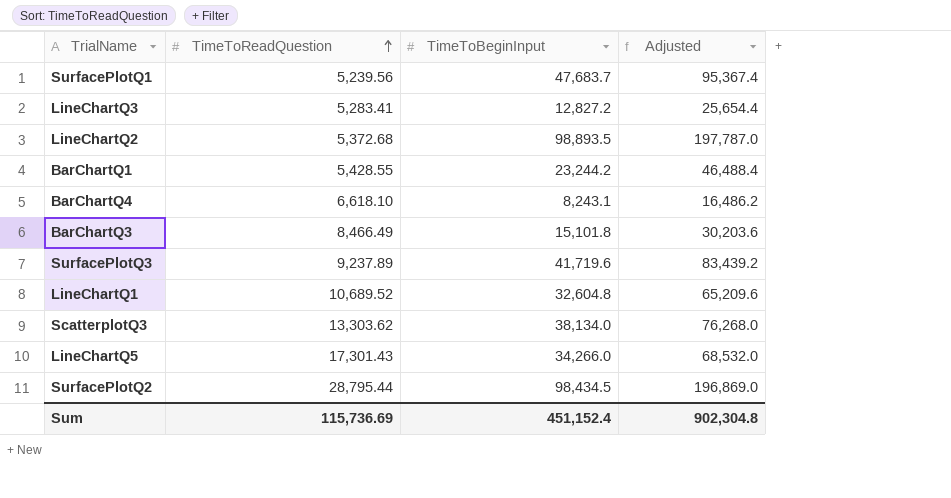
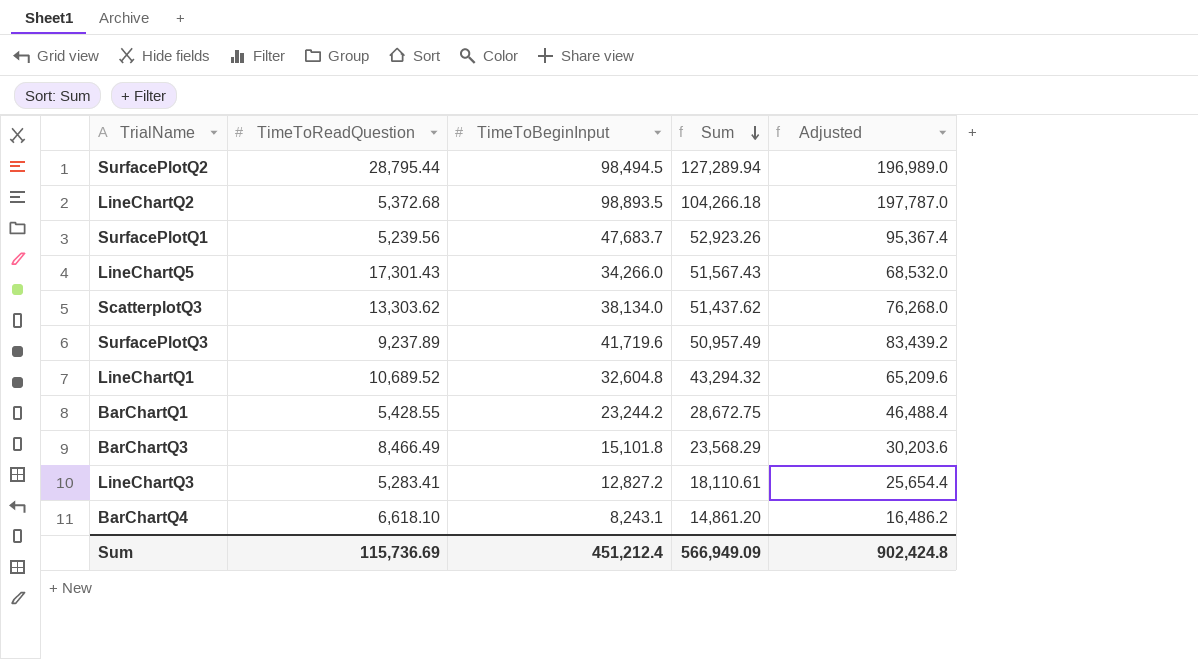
row order: TimeToReadQuestion ascending -> Sum descending
column Sum | formula: none -> [TimeToReadQuestion] + [TimeToBeginInput]
SurfacePlotQ2 | TimeToBeginInput: 98,434.5 -> 98,494.5
SurfacePlotQ2 | Adjusted: 196,869.0 -> 196,989.0
Sum | TimeToBeginInput: 451,152.4 -> 451,212.4
Sum | Adjusted: 902,304.8 -> 902,424.8

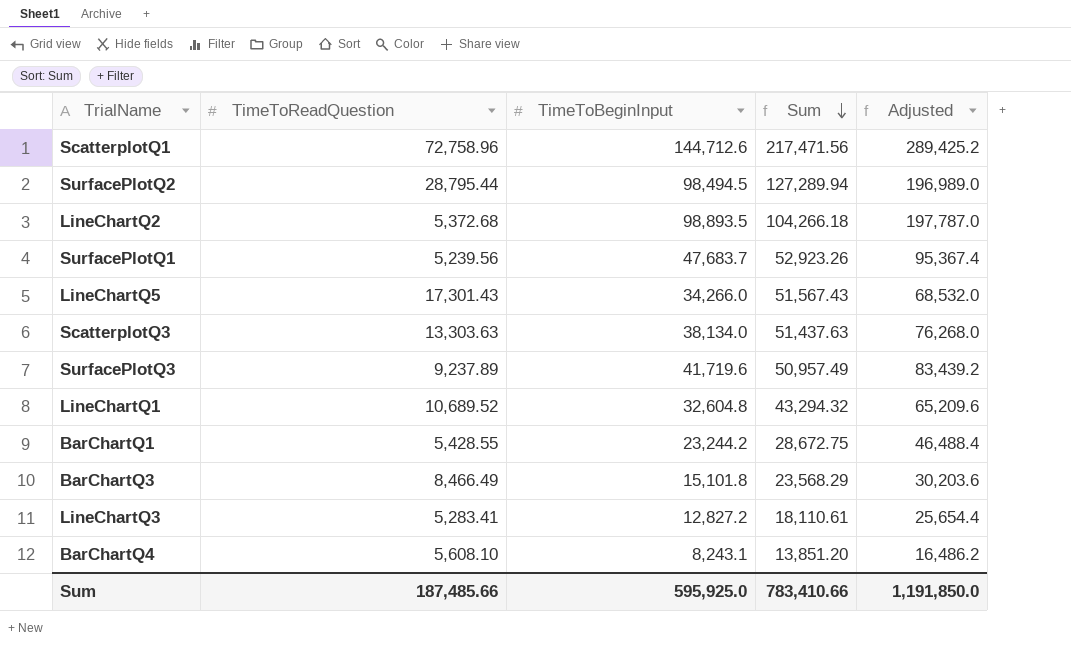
row ScatterplotQ1: none -> 72,758.96 | 144,712.6 | 217,471.56 | 289,425.2
ScatterplotQ3 | TimeToReadQuestion: 13,303.62 -> 13,303.63
ScatterplotQ3 | Sum: 51,437.62 -> 51,437.63
BarChartQ4 | TimeToReadQuestion: 6,618.10 -> 5,608.10
BarChartQ4 | Sum: 14,861.20 -> 13,851.20
Sum | TimeToReadQuestion: 115,736.69 -> 187,485.66
Sum | TimeToBeginInput: 451,212.4 -> 595,925.0
Sum | Sum: 566,949.09 -> 783,410.66
Sum | Adjusted: 902,424.8 -> 1,191,850.0

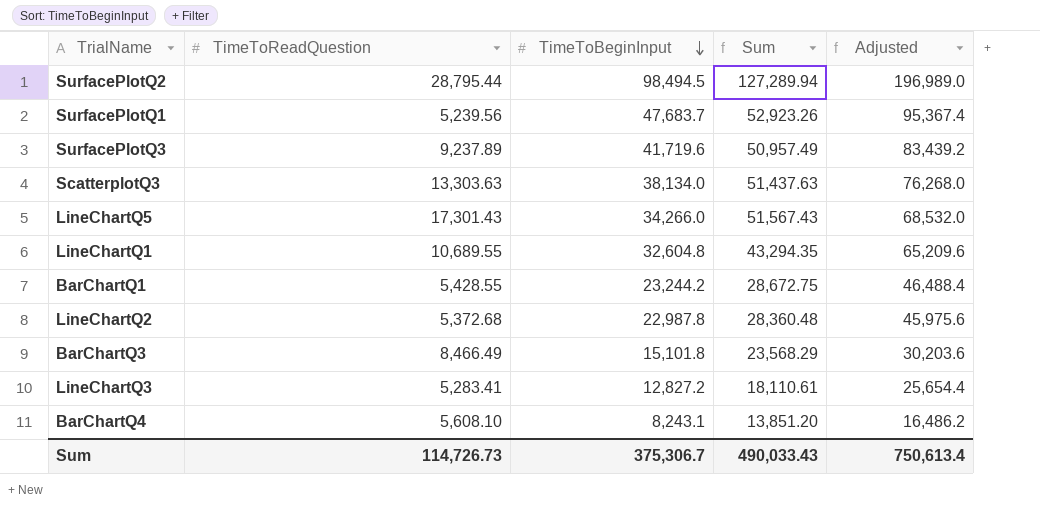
row order: Sum descending -> TimeToBeginInput descending
row ScatterplotQ1: 72,758.96 | 144,712.6 | 217,471.56 | 289,425.2 -> none
LineChartQ1 | TimeToReadQuestion: 10,689.52 -> 10,689.55
LineChartQ1 | Sum: 43,294.32 -> 43,294.35
LineChartQ2 | TimeToBeginInput: 98,893.5 -> 22,987.8
LineChartQ2 | Sum: 104,266.18 -> 28,360.48
LineChartQ2 | Adjusted: 197,787.0 -> 45,975.6
Sum | TimeToReadQuestion: 187,485.66 -> 114,726.73
Sum | TimeToBeginInput: 595,925.0 -> 375,306.7
Sum | Sum: 783,410.66 -> 490,033.43
Sum | Adjusted: 1,191,850.0 -> 750,613.4

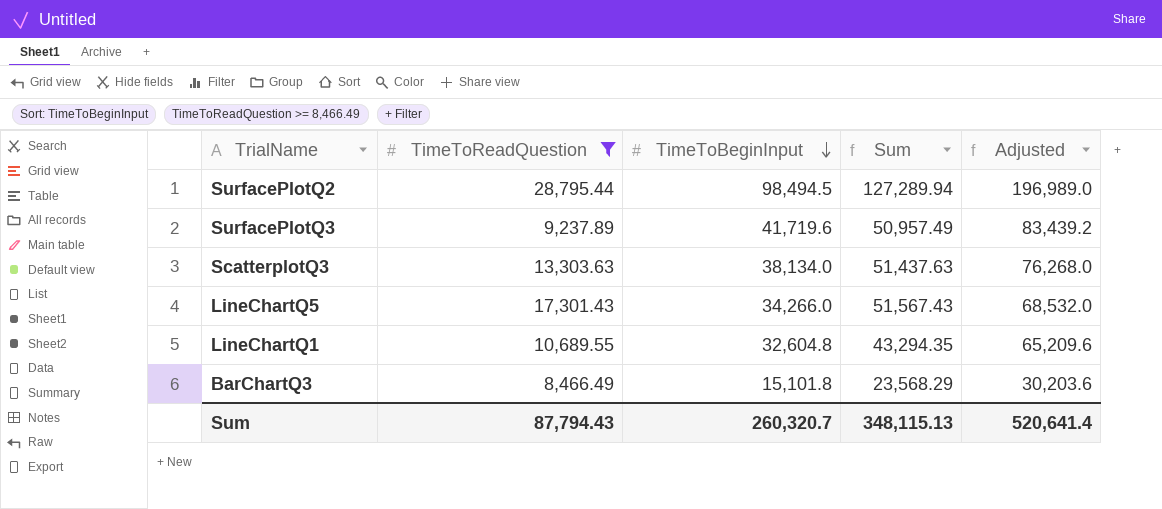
filter: none -> TimeToReadQuestion >= 8,466.49
Sum | TimeToReadQuestion: 114,726.73 -> 87,794.43
Sum | TimeToBeginInput: 375,306.7 -> 260,320.7
Sum | Sum: 490,033.43 -> 348,115.13
Sum | Adjusted: 750,613.4 -> 520,641.4

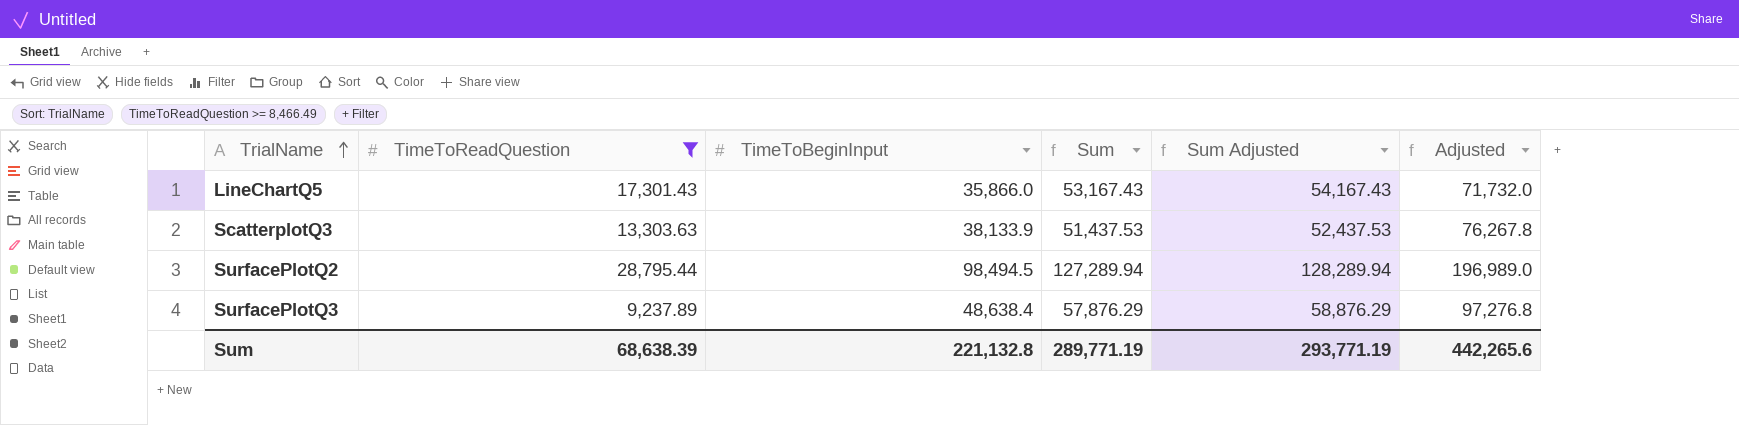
row order: TimeToBeginInput descending -> TrialName ascending
column Sum Adjusted | formula: none -> [Sum] + 1000
row LineChartQ1: 10,689.55 | 32,604.8 | 43,294.35 | 65,209.6 -> none
row BarChartQ3: 8,466.49 | 15,101.8 | 23,568.29 | 30,203.6 -> none
LineChartQ5 | TimeToBeginInput: 34,266.0 -> 35,866.0
LineChartQ5 | Sum: 51,567.43 -> 53,167.43
LineChartQ5 | Adjusted: 68,532.0 -> 71,732.0
ScatterplotQ3 | TimeToBeginInput: 38,134.0 -> 38,133.9
ScatterplotQ3 | Sum: 51,437.63 -> 51,437.53
ScatterplotQ3 | Adjusted: 76,268.0 -> 76,267.8
SurfacePlotQ3 | TimeToBeginInput: 41,719.6 -> 48,638.4
SurfacePlotQ3 | Sum: 50,957.49 -> 57,876.29
SurfacePlotQ3 | Adjusted: 83,439.2 -> 97,276.8
Sum | TimeToReadQuestion: 87,794.43 -> 68,638.39
Sum | TimeToBeginInput: 260,320.7 -> 221,132.8
Sum | Sum: 348,115.13 -> 289,771.19
Sum | Adjusted: 520,641.4 -> 442,265.6

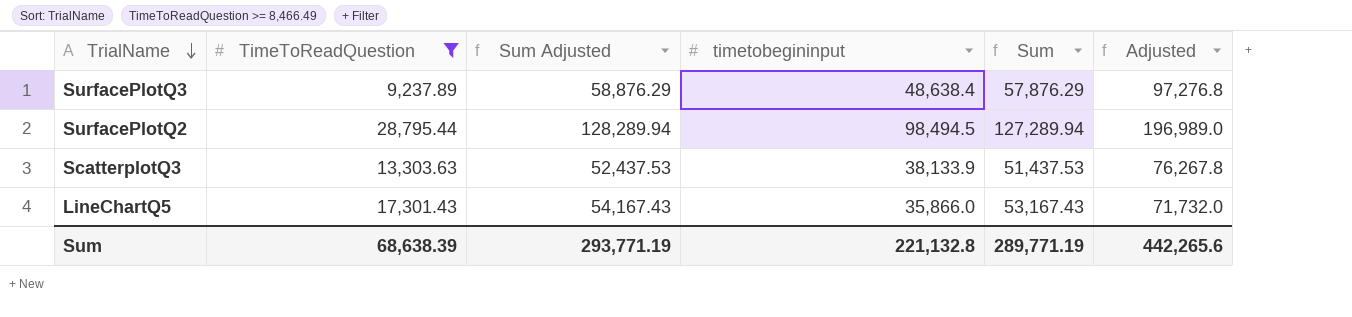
row order: TrialName ascending -> TrialName descending
column Sum Adjusted | position: 5 -> 3
column name: TimeToBeginInput -> timetobegininput

